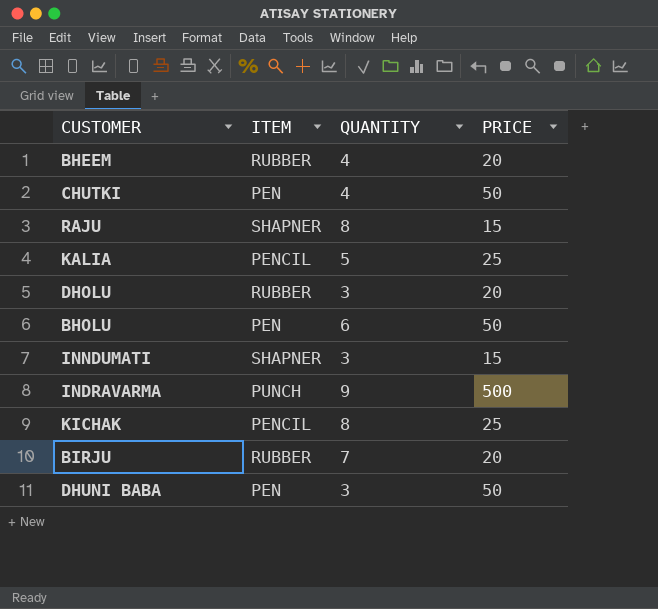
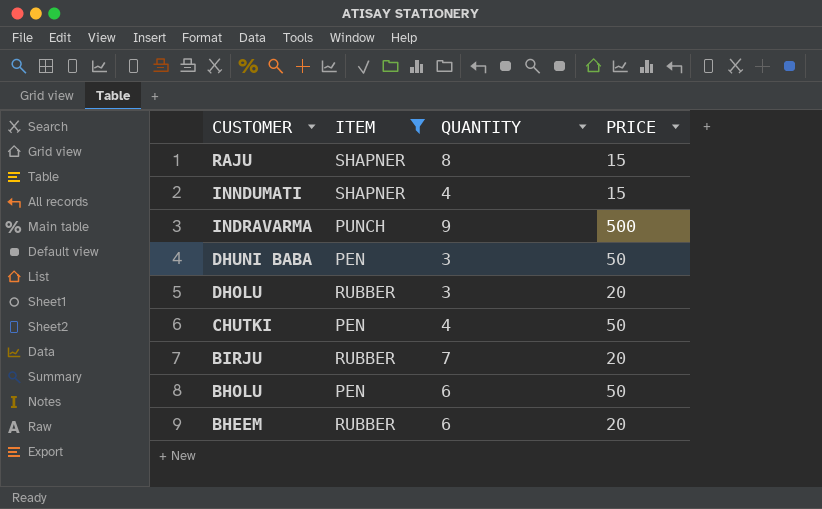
filter: none -> ITEM != PENCIL
row order: none -> CUSTOMER descending
INNDUMATI | QUANTITY: 3 -> 4
BHEEM | QUANTITY: 4 -> 6

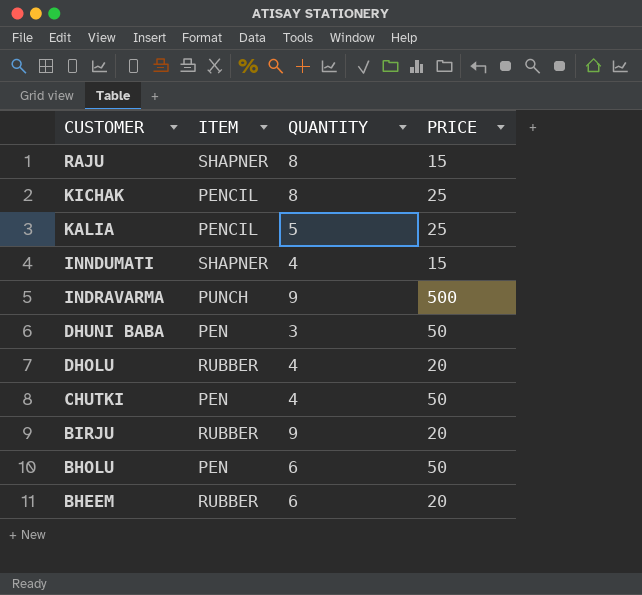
filter: ITEM != PENCIL -> none
DHOLU | QUANTITY: 3 -> 4
BIRJU | QUANTITY: 7 -> 9

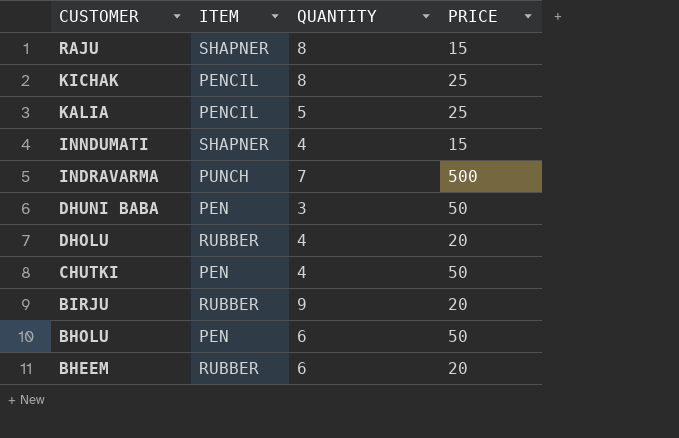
INDRAVARMA | QUANTITY: 9 -> 7

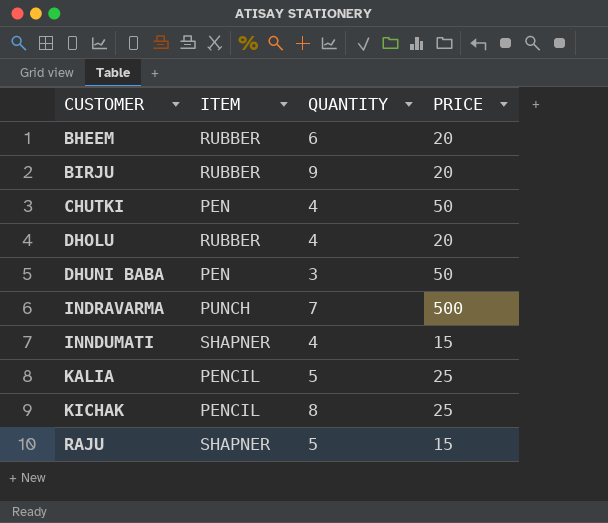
row order: CUSTOMER descending -> CUSTOMER ascending
row BHOLU: PEN | 6 | 50 -> none
RAJU | QUANTITY: 8 -> 5

